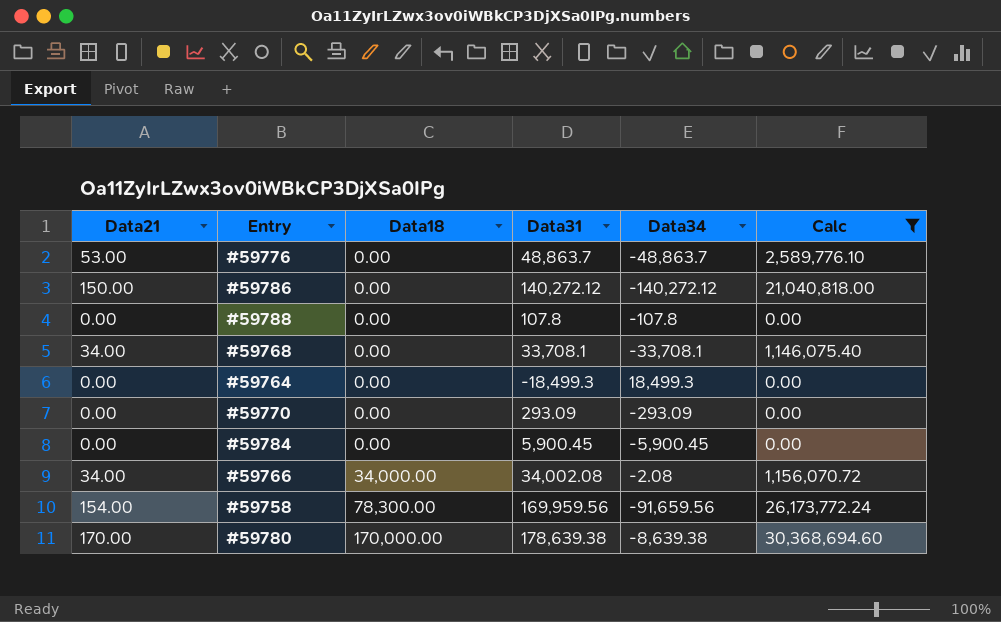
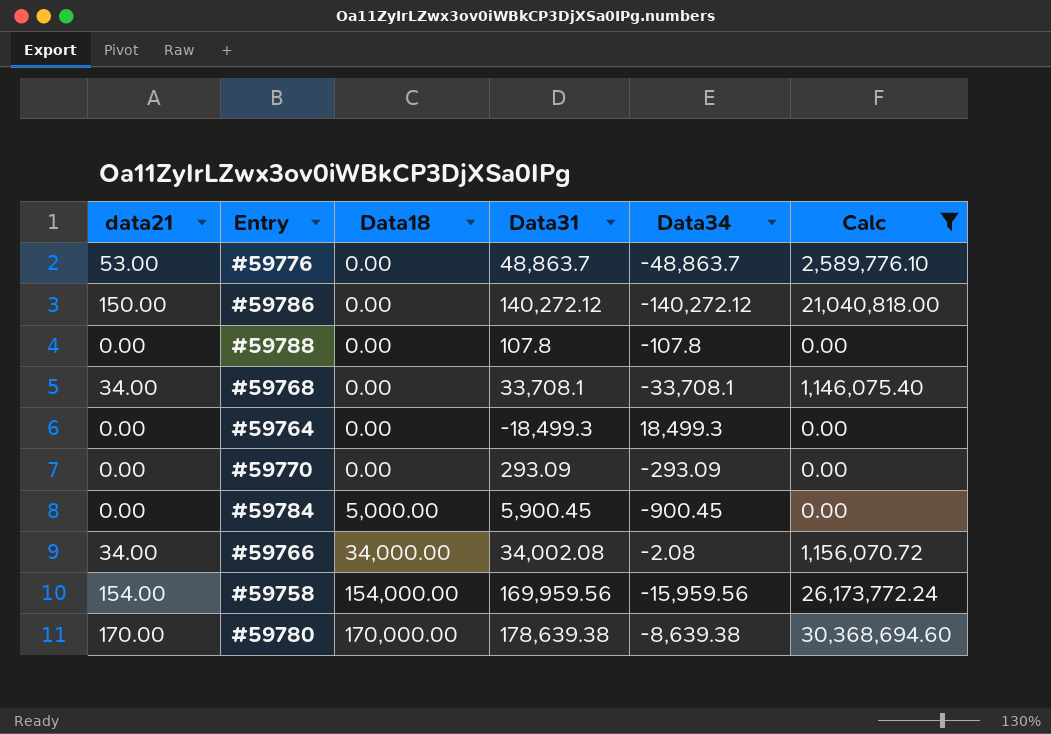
column name: Data21 -> data21
#59784 | Data18: 0.00 -> 5,000.00
#59784 | Data34: -5,900.45 -> -900.45
#59758 | Data18: 78,300.00 -> 154,000.00
#59758 | Data34: -91,659.56 -> -15,959.56

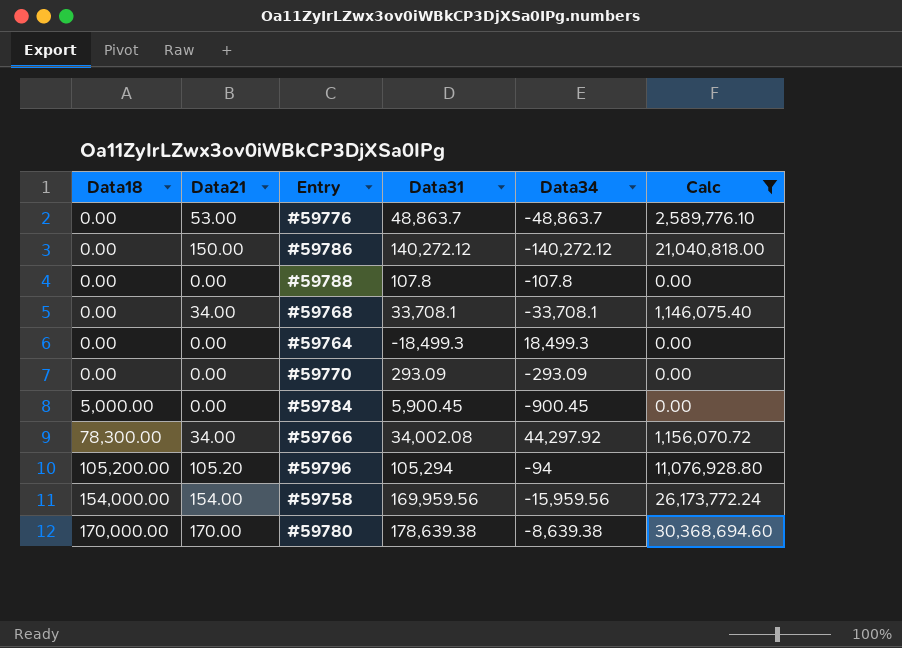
column Data18 | position: 3 -> 1
column name: data21 -> Data21
#59766 | Data18: 34,000.00 -> 78,300.00
#59766 | Data34: -2.08 -> 44,297.92
row #59796: none -> 105,200.00 | 105.20 | 105,294 | -94 | 11,076,928.80

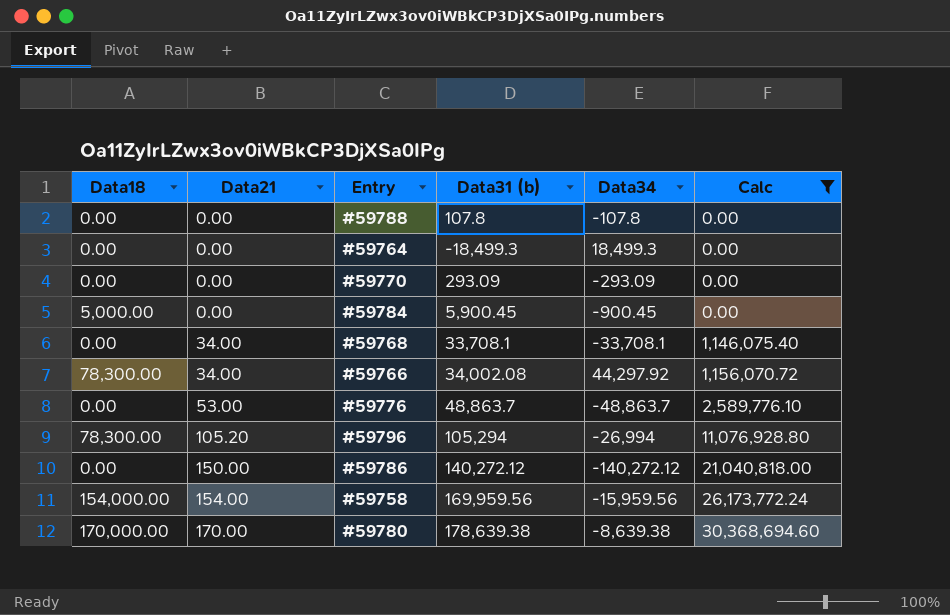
row order: Data18 ascending -> Data21 ascending
column name: Data31 -> Data31 (b)
#59796 | Data18: 105,200.00 -> 78,300.00
#59796 | Data34: -94 -> -26,994

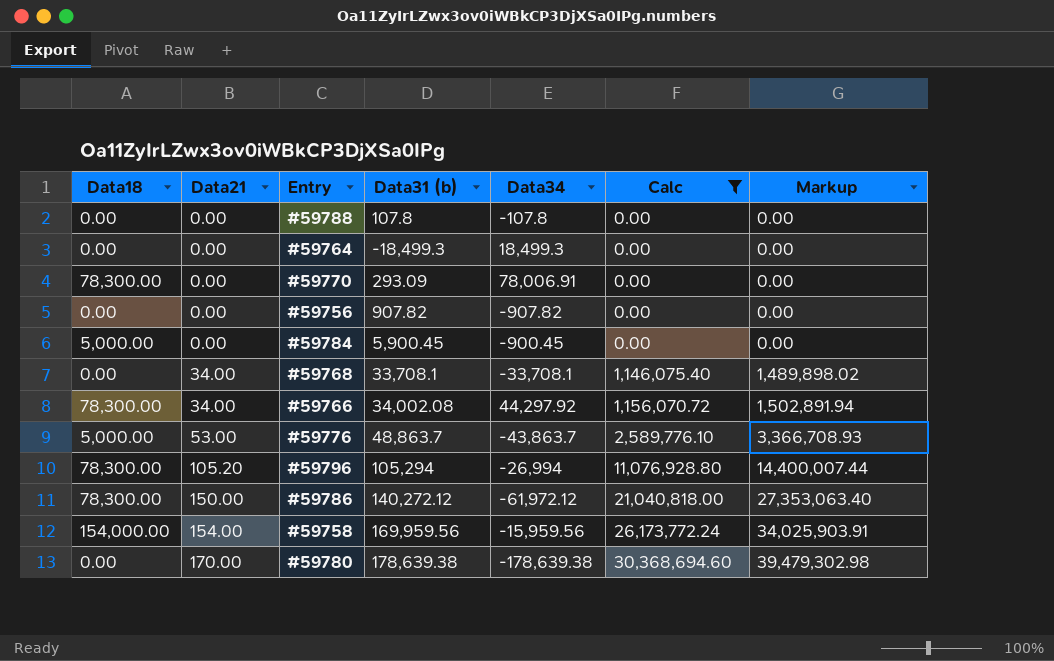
column Markup | formula: none -> [Calc] * 1.3
#59770 | Data18: 0.00 -> 78,300.00
#59770 | Data34: -293.09 -> 78,006.91
row #59756: none -> 0.00 | 0.00 | 907.82 | -907.82 | 0.00 | 0.00
#59776 | Data18: 0.00 -> 5,000.00
#59776 | Data34: -48,863.7 -> -43,863.7
#59786 | Data18: 0.00 -> 78,300.00
#59786 | Data34: -140,272.12 -> -61,972.12
#59780 | Data18: 170,000.00 -> 0.00
#59780 | Data34: -8,639.38 -> -178,639.38

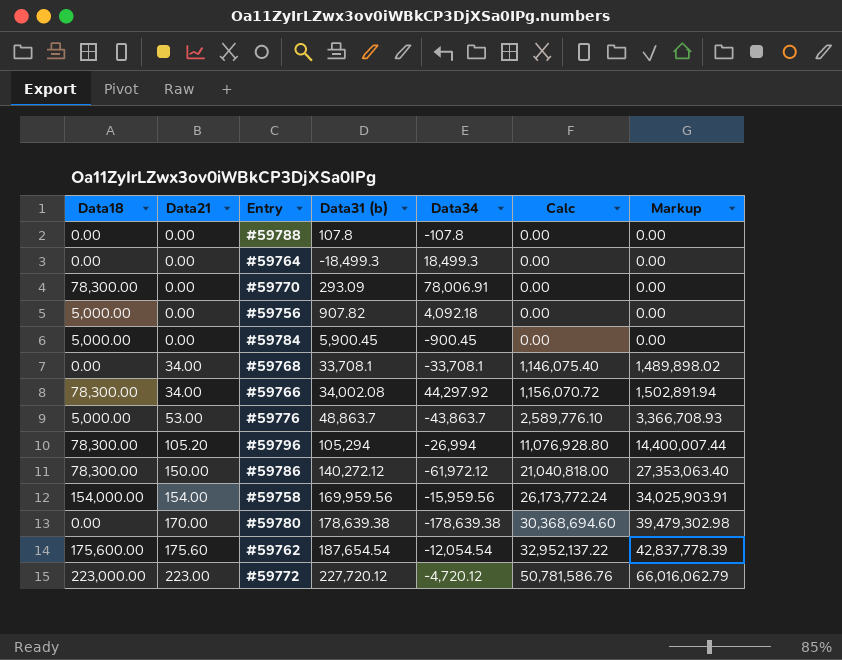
filter: Calc <= 30,368,694.60 -> none
#59756 | Data18: 0.00 -> 5,000.00
#59756 | Data34: -907.82 -> 4,092.18

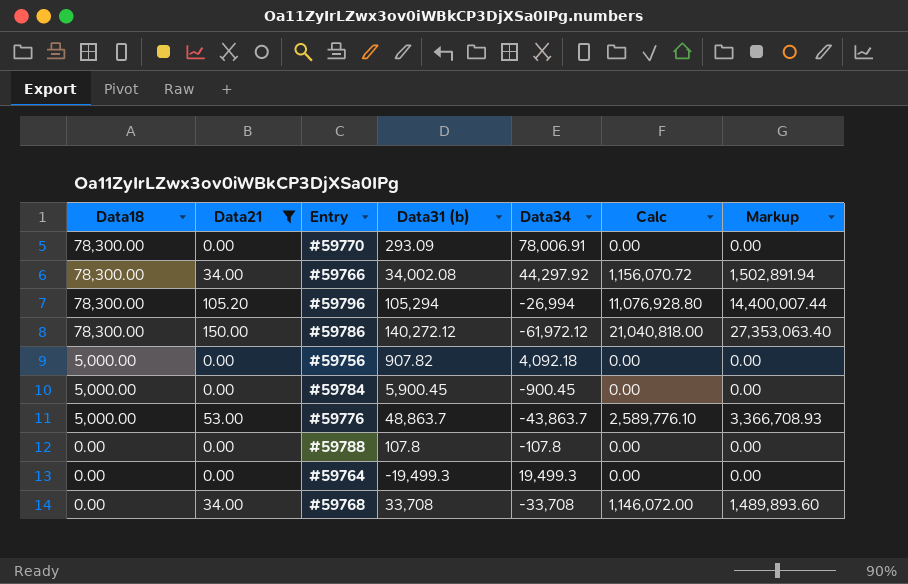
filter: none -> Data21 <= 150.00
row order: Data21 ascending -> Data18 descending
#59764 | Data31 (b): -18,499.3 -> -19,499.3
#59764 | Data34: 18,499.3 -> 19,499.3
#59768 | Data31 (b): 33,708.1 -> 33,708
#59768 | Data34: -33,708.1 -> -33,708
#59768 | Calc: 1,146,075.40 -> 1,146,072.00
#59768 | Markup: 1,489,898.02 -> 1,489,893.60

